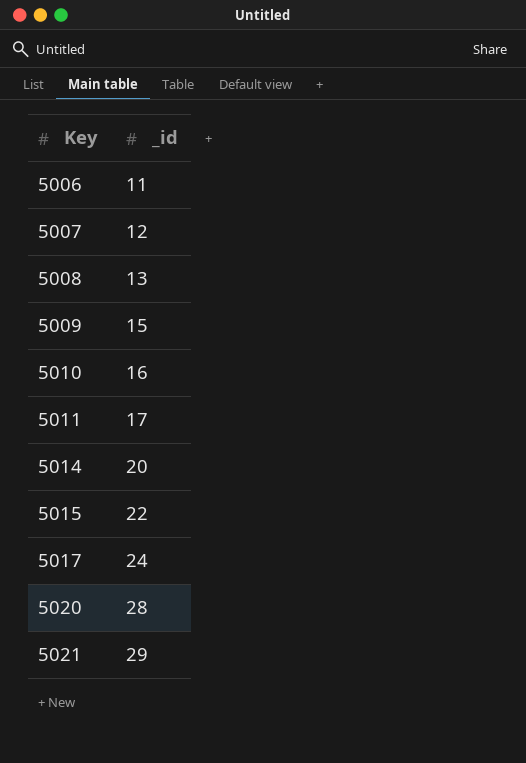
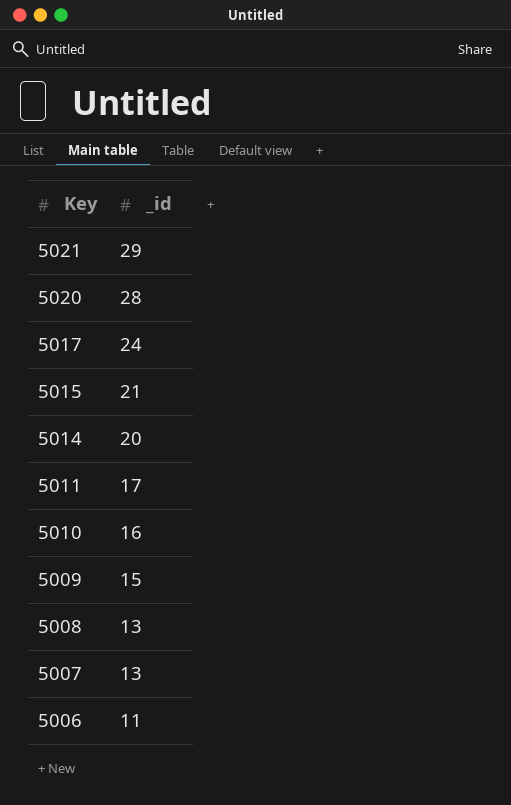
row order: Key ascending -> Key descending
5015 | _id: 22 -> 21
5007 | _id: 12 -> 13

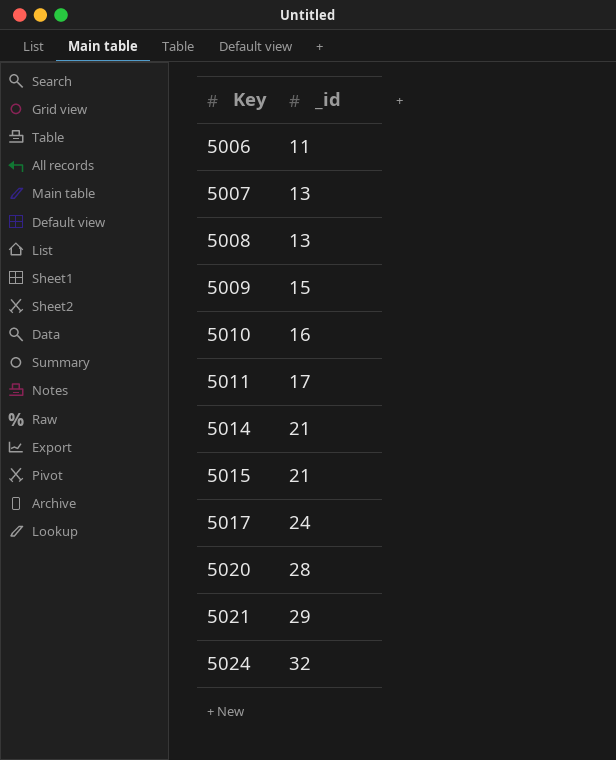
row order: Key descending -> Key ascending
5014 | _id: 20 -> 21
row 5024: none -> 32

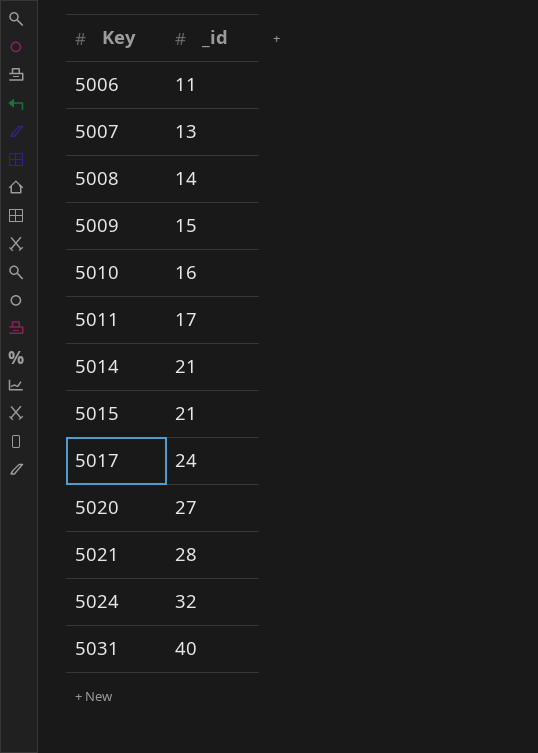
5008 | _id: 13 -> 14
5020 | _id: 28 -> 27
5021 | _id: 29 -> 28
row 5031: none -> 40

